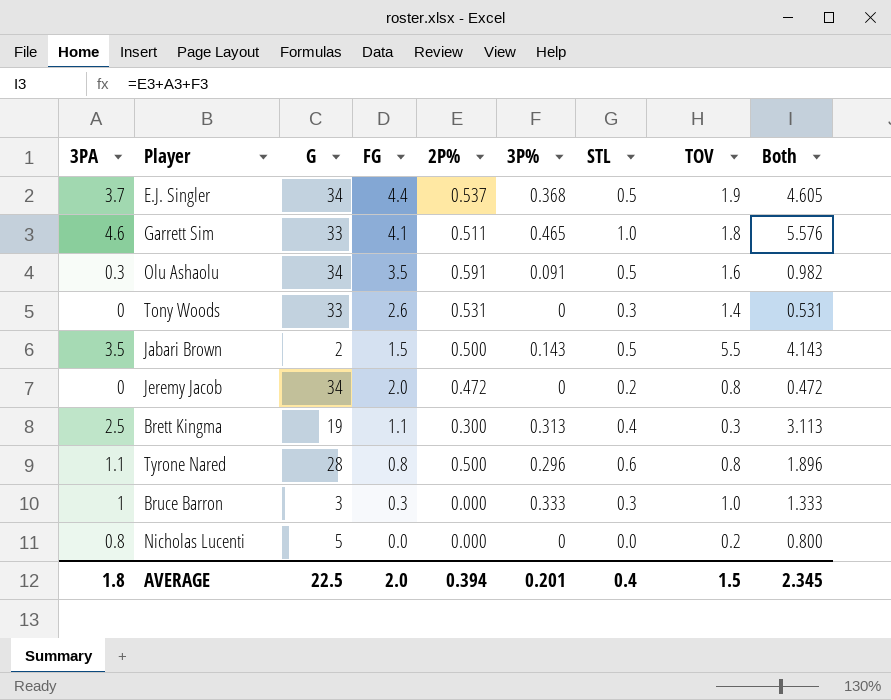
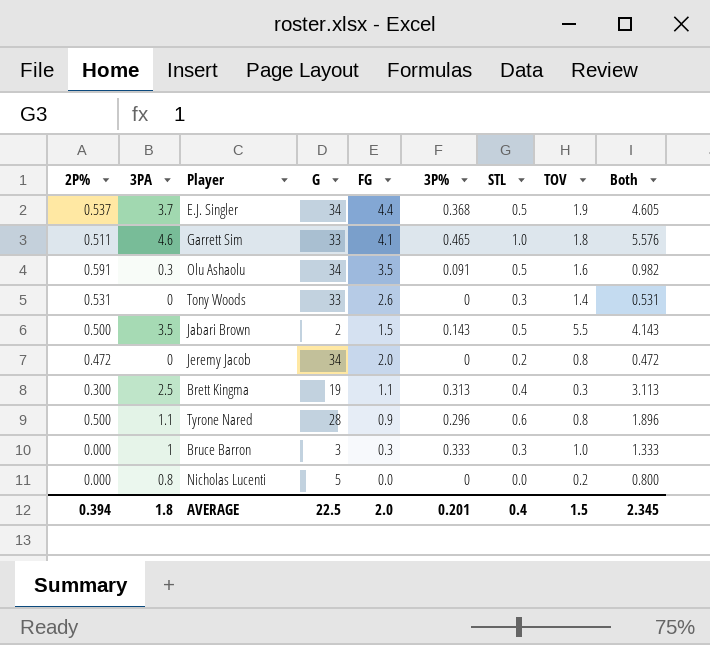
column 2P% | position: 5 -> 1
Tyrone Nared | FG: 0.8 -> 0.9

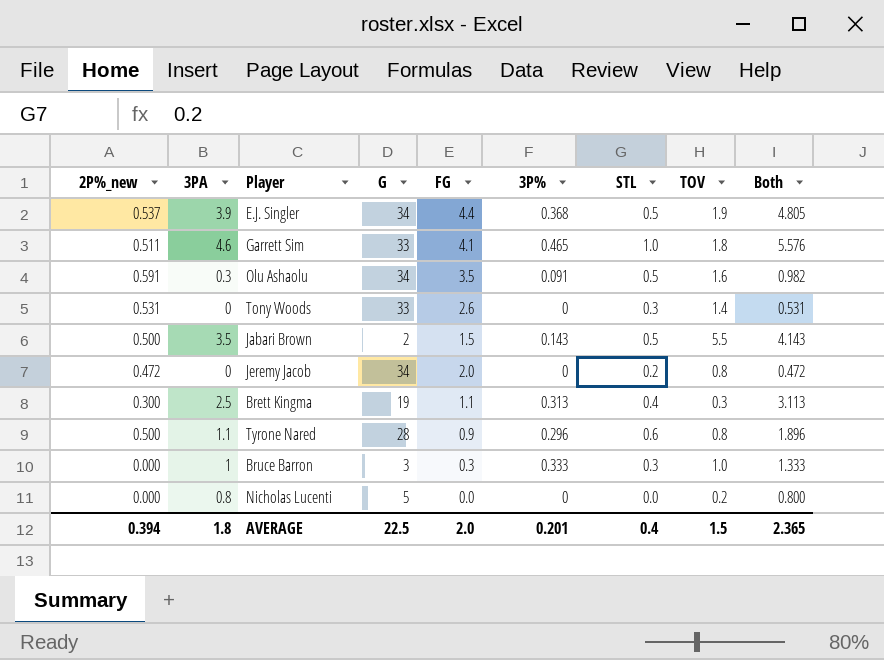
column name: 2P% -> 2P%_new
E.J. Singler | 3PA: 3.7 -> 3.9
E.J. Singler | Both: 4.605 -> 4.805
AVERAGE | Both: 2.345 -> 2.365

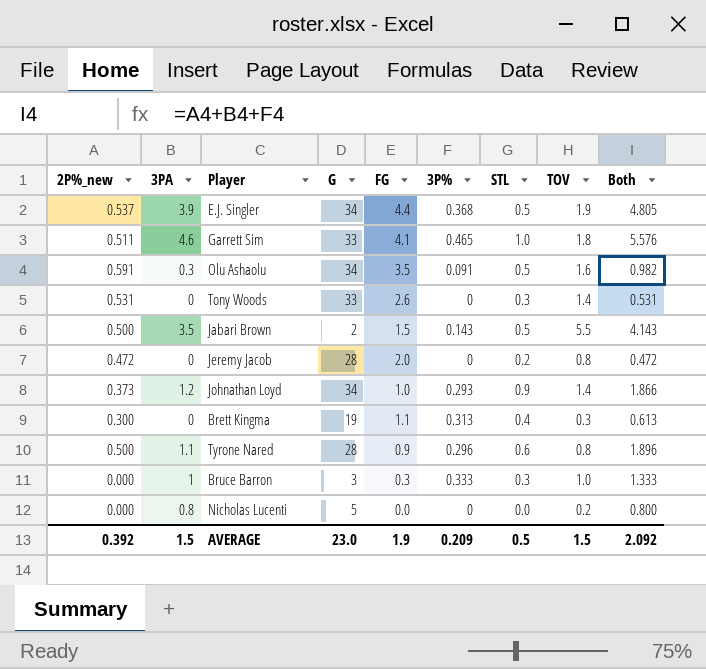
Jeremy Jacob | G: 34 -> 28
row Johnathan Loyd: none -> 0.373 | 1.2 | 34 | 1.0 | 0.293 | 0.9 | 1.4 | 1.866
Brett Kingma | 3PA: 2.5 -> 0
Brett Kingma | Both: 3.113 -> 0.613
AVERAGE | 2P%_new: 0.394 -> 0.392
AVERAGE | 3PA: 1.8 -> 1.5
AVERAGE | G: 22.5 -> 23.0
AVERAGE | FG: 2.0 -> 1.9
AVERAGE | 3P%: 0.201 -> 0.209
AVERAGE | STL: 0.4 -> 0.5
AVERAGE | Both: 2.365 -> 2.092

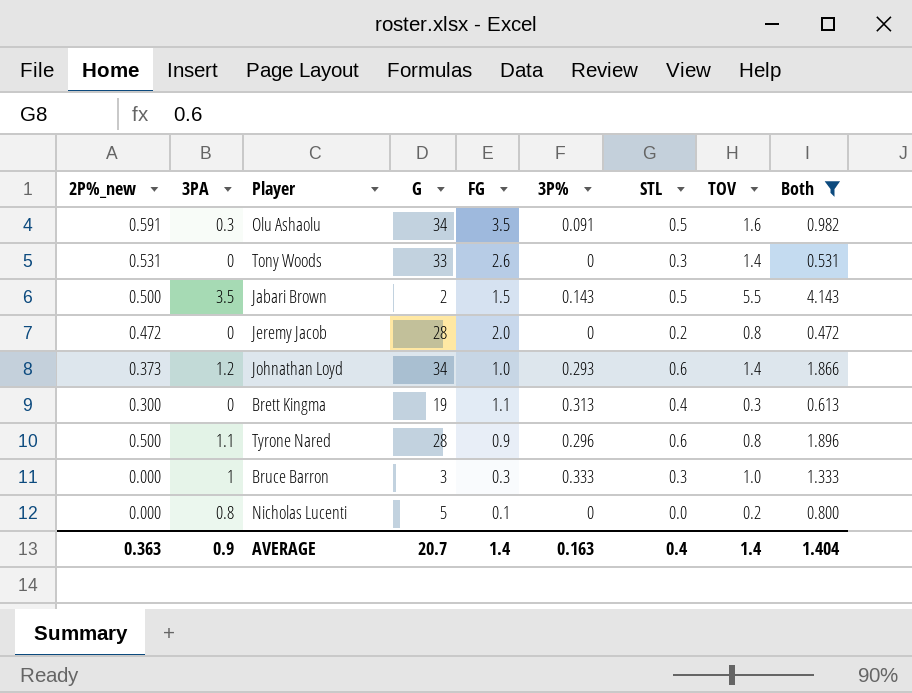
filter: none -> Both <= 4.143
Johnathan Loyd | STL: 0.9 -> 0.6
Nicholas Lucenti | FG: 0.0 -> 0.1
AVERAGE | 2P%_new: 0.392 -> 0.363
AVERAGE | 3PA: 1.5 -> 0.9
AVERAGE | G: 23.0 -> 20.7
AVERAGE | FG: 1.9 -> 1.4
AVERAGE | 3P%: 0.209 -> 0.163
AVERAGE | STL: 0.5 -> 0.4
AVERAGE | TOV: 1.5 -> 1.4
AVERAGE | Both: 2.092 -> 1.404

